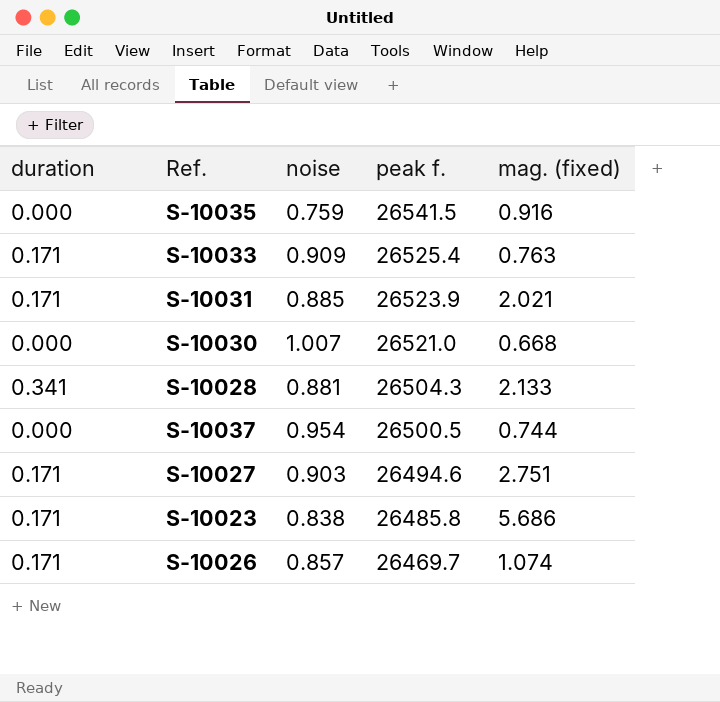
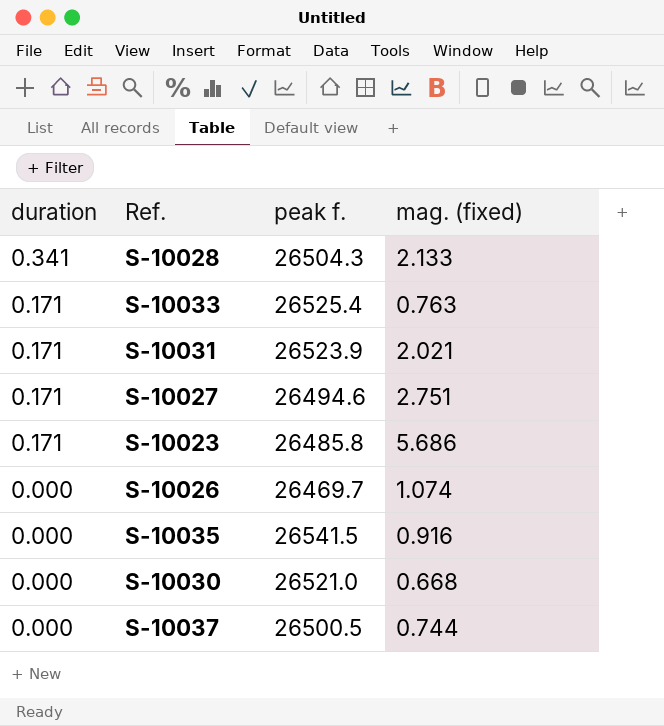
row order: peak f. descending -> duration descending
column noise | position: 3 -> none
S-10026 | duration: 0.171 -> 0.000

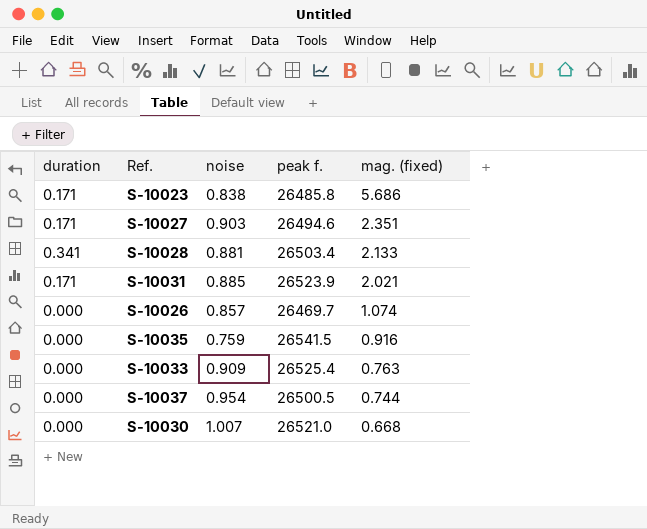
row order: duration descending -> mag. (fixed) descending
column noise | position: none -> 3
S-10027 | mag. (fixed): 2.751 -> 2.351
S-10028 | peak f.: 26504.3 -> 26503.4
S-10033 | duration: 0.171 -> 0.000

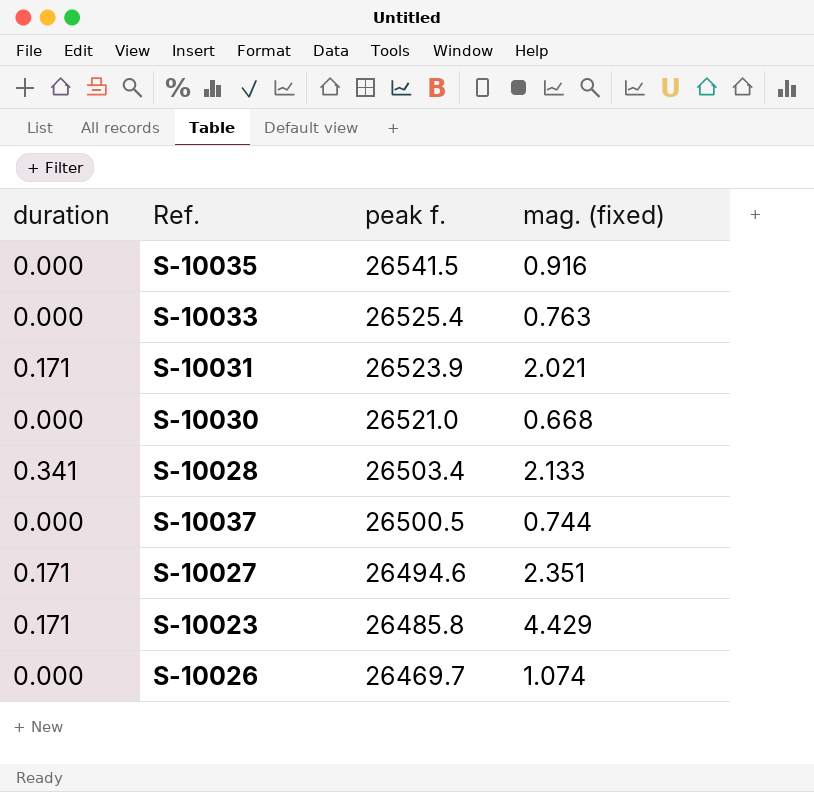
row order: mag. (fixed) descending -> peak f. descending
column noise | position: 3 -> none
S-10023 | mag. (fixed): 5.686 -> 4.429

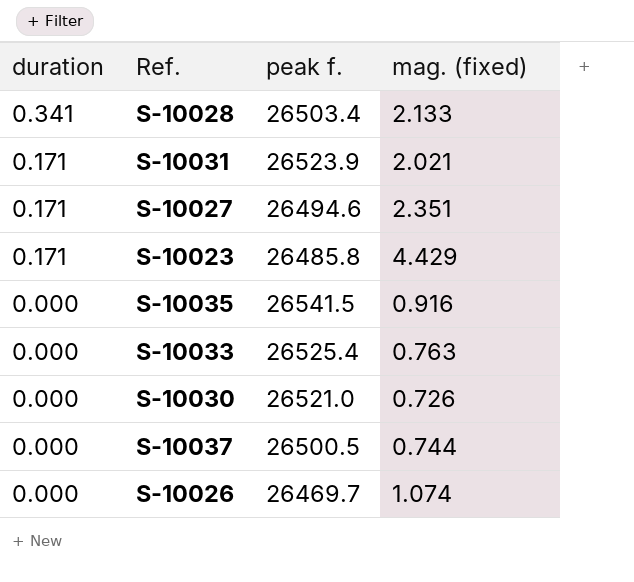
row order: peak f. descending -> duration descending
S-10030 | mag. (fixed): 0.668 -> 0.726

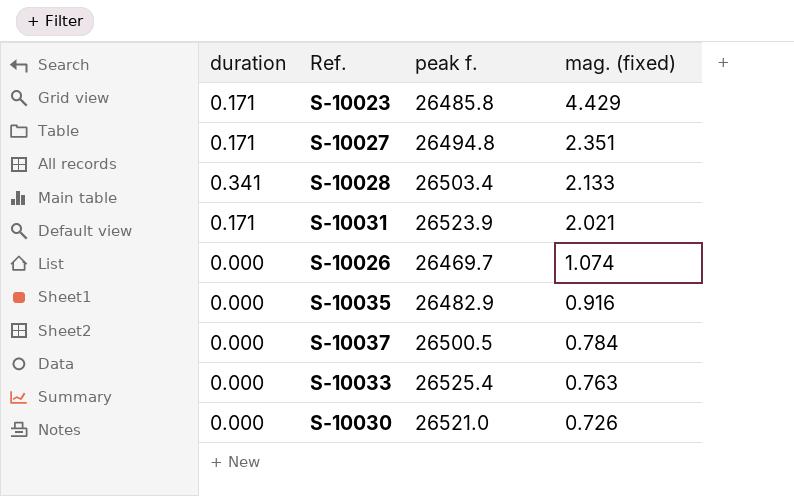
row order: duration descending -> mag. (fixed) descending
S-10027 | peak f.: 26494.6 -> 26494.8
S-10035 | peak f.: 26541.5 -> 26482.9
S-10037 | mag. (fixed): 0.744 -> 0.784

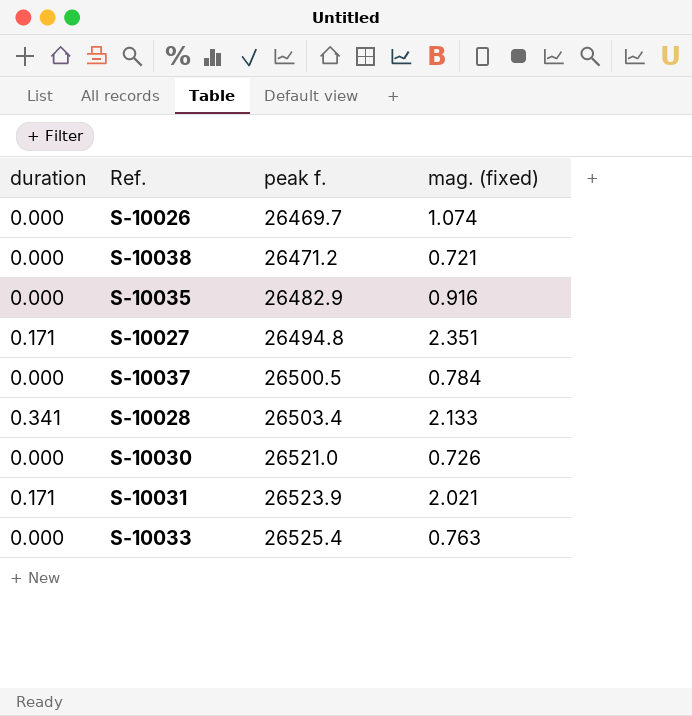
row order: mag. (fixed) descending -> peak f. ascending
row S-10023: 0.171 | 26485.8 | 4.429 -> none
row S-10038: none -> 0.000 | 26471.2 | 0.721

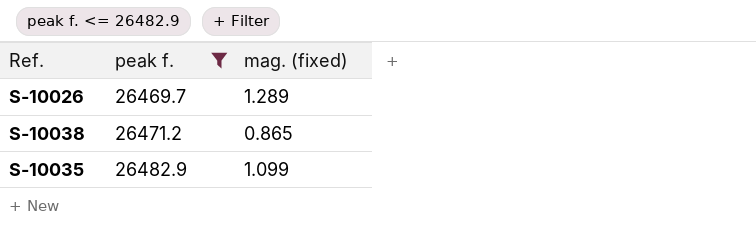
filter: none -> peak f. <= 26482.9
column duration | position: 1 -> none
S-10026 | mag. (fixed): 1.074 -> 1.289
S-10038 | mag. (fixed): 0.721 -> 0.865
S-10035 | mag. (fixed): 0.916 -> 1.099

